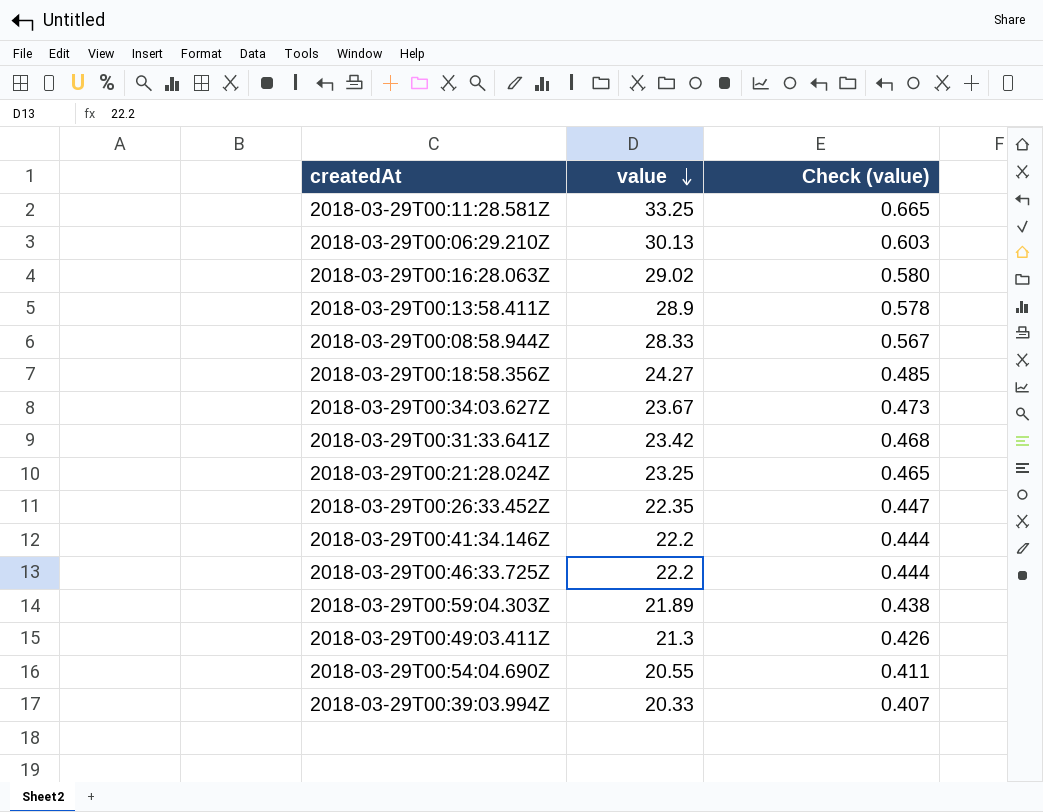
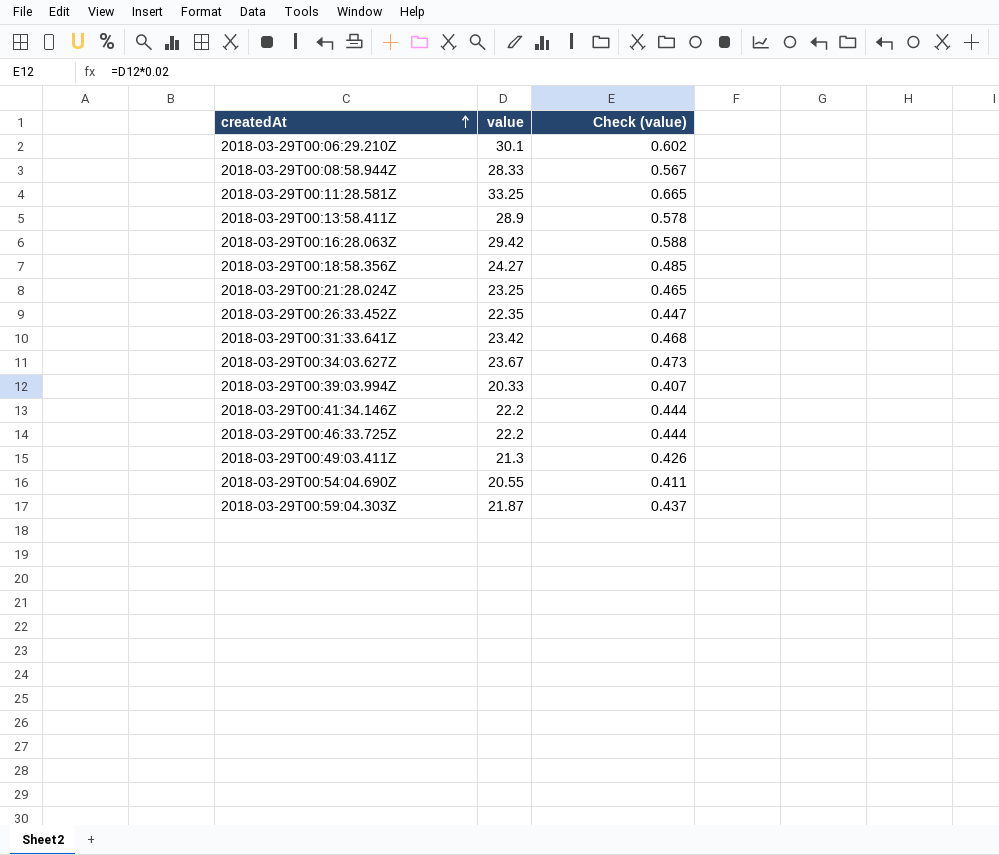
row order: value descending -> createdAt ascending
2018-03-29T00:06:29.210Z | value: 30.13 -> 30.1
2018-03-29T00:06:29.210Z | Check (value): 0.603 -> 0.602
2018-03-29T00:16:28.063Z | value: 29.02 -> 29.42
2018-03-29T00:16:28.063Z | Check (value): 0.580 -> 0.588
2018-03-29T00:59:04.303Z | value: 21.89 -> 21.87
2018-03-29T00:59:04.303Z | Check (value): 0.438 -> 0.437

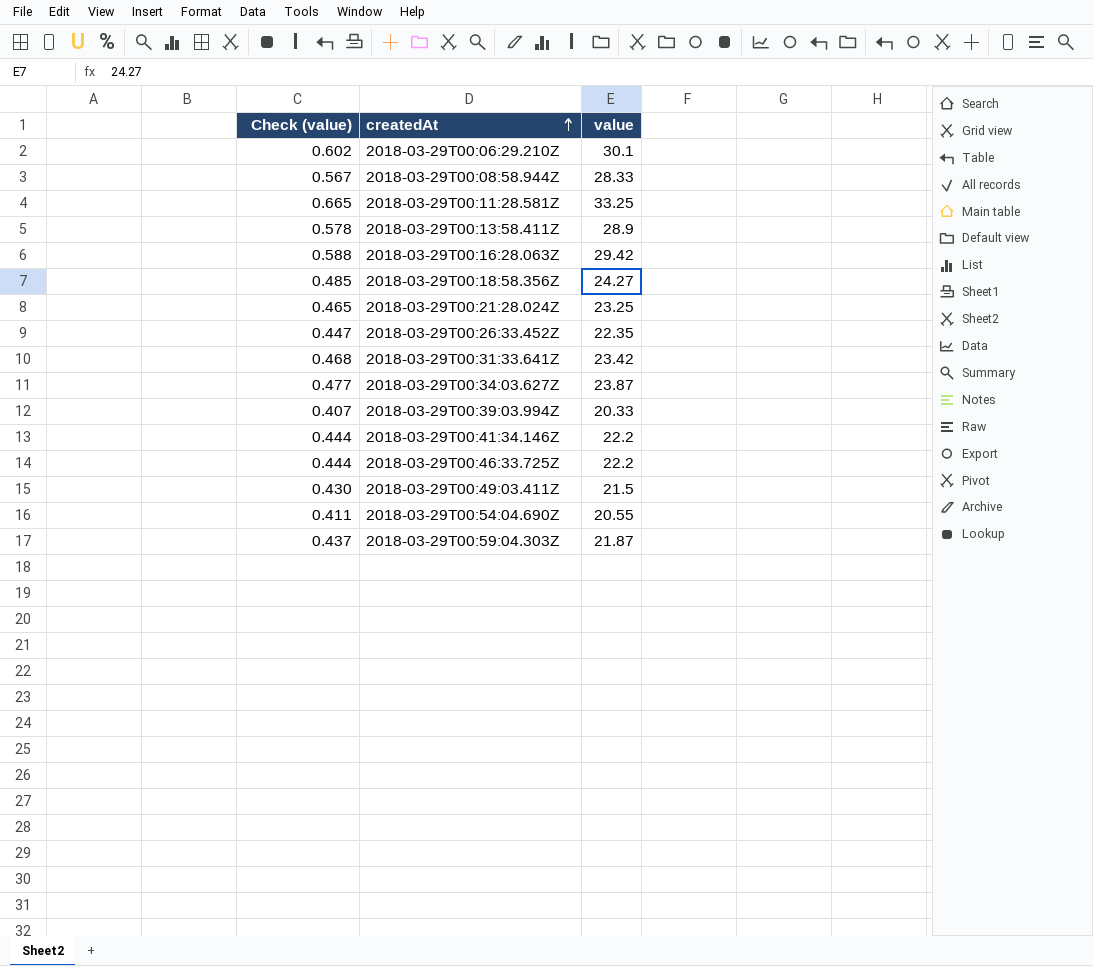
column Check (value) | position: 3 -> 1
2018-03-29T00:34:03.627Z | Check (value): 0.473 -> 0.477
2018-03-29T00:34:03.627Z | value: 23.67 -> 23.87
2018-03-29T00:49:03.411Z | Check (value): 0.426 -> 0.430
2018-03-29T00:49:03.411Z | value: 21.3 -> 21.5

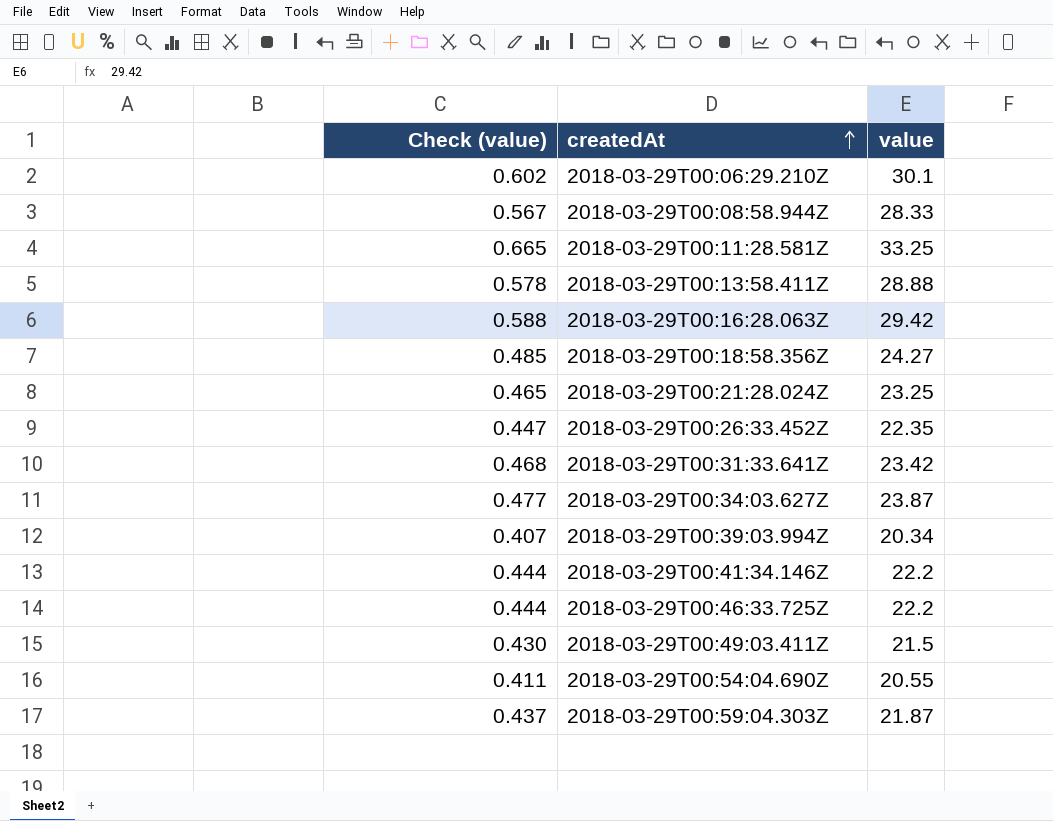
2018-03-29T00:13:58.411Z | value: 28.9 -> 28.88
2018-03-29T00:39:03.994Z | value: 20.33 -> 20.34

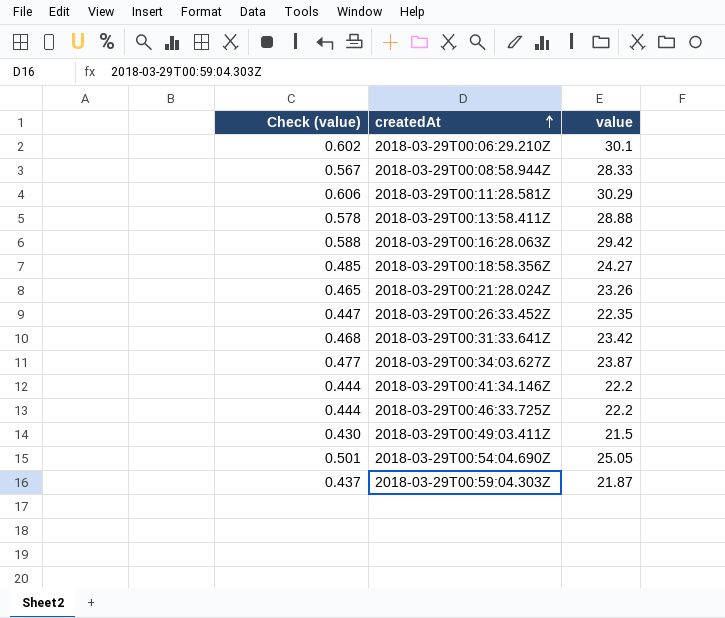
row 2018-03-29T00:39:03.994Z: 0.407 | 20.34 -> none
2018-03-29T00:11:28.581Z | Check (value): 0.665 -> 0.606
2018-03-29T00:11:28.581Z | value: 33.25 -> 30.29
2018-03-29T00:21:28.024Z | value: 23.25 -> 23.26
2018-03-29T00:54:04.690Z | Check (value): 0.411 -> 0.501
2018-03-29T00:54:04.690Z | value: 20.55 -> 25.05

